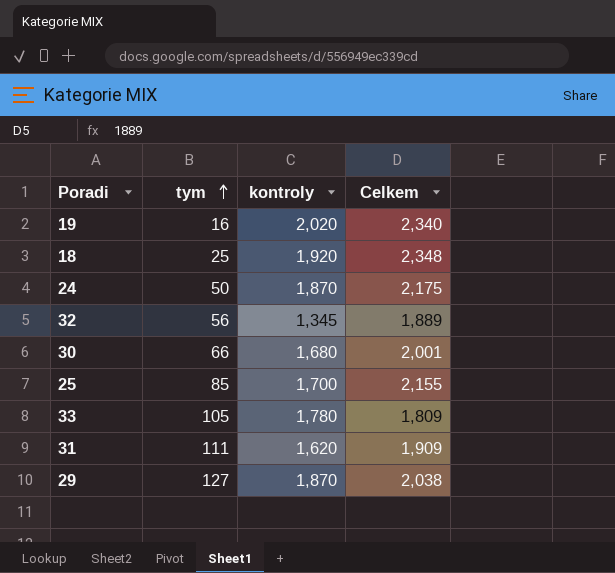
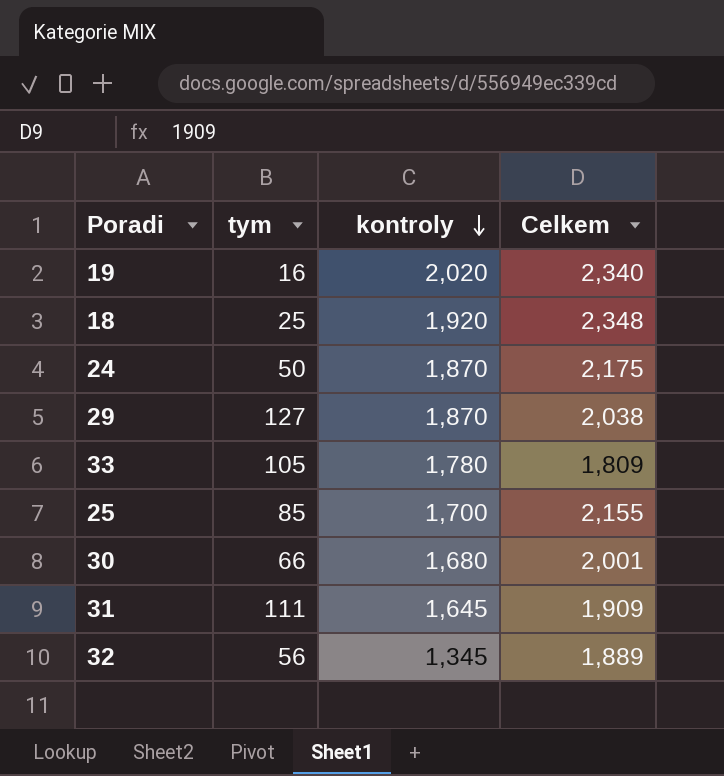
row order: tym ascending -> kontroly descending
31 | kontroly: 1,620 -> 1,645

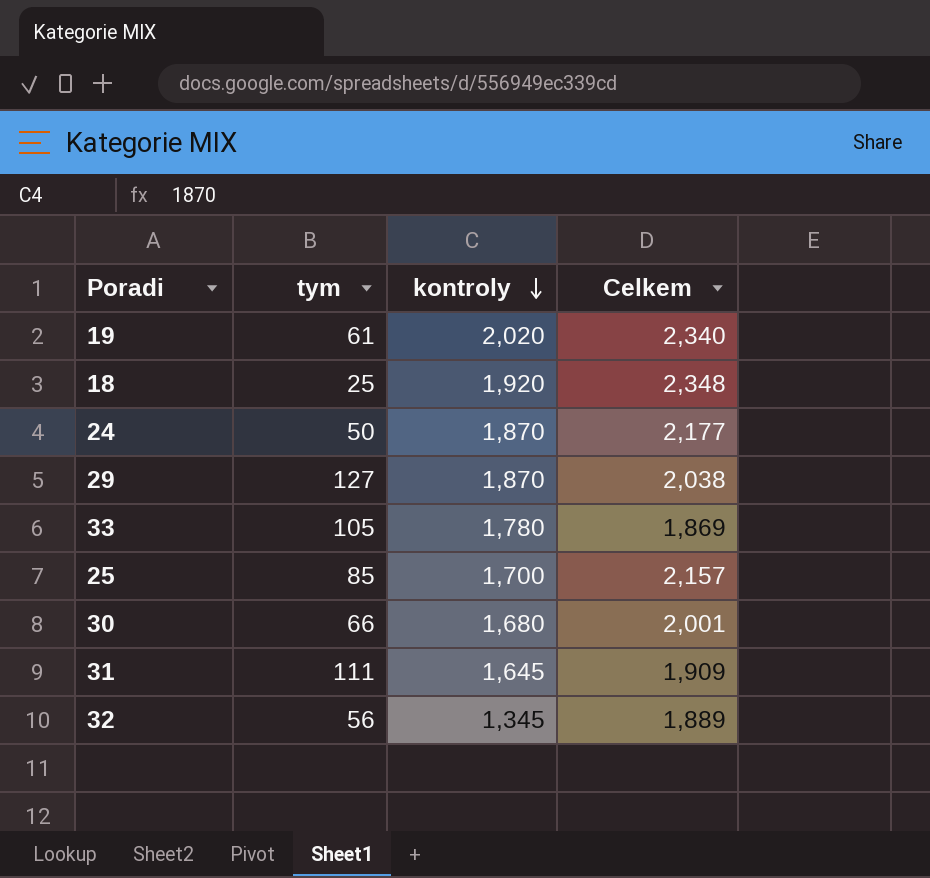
19 | tym: 16 -> 61
24 | Celkem: 2,175 -> 2,177
33 | Celkem: 1,809 -> 1,869
25 | Celkem: 2,155 -> 2,157

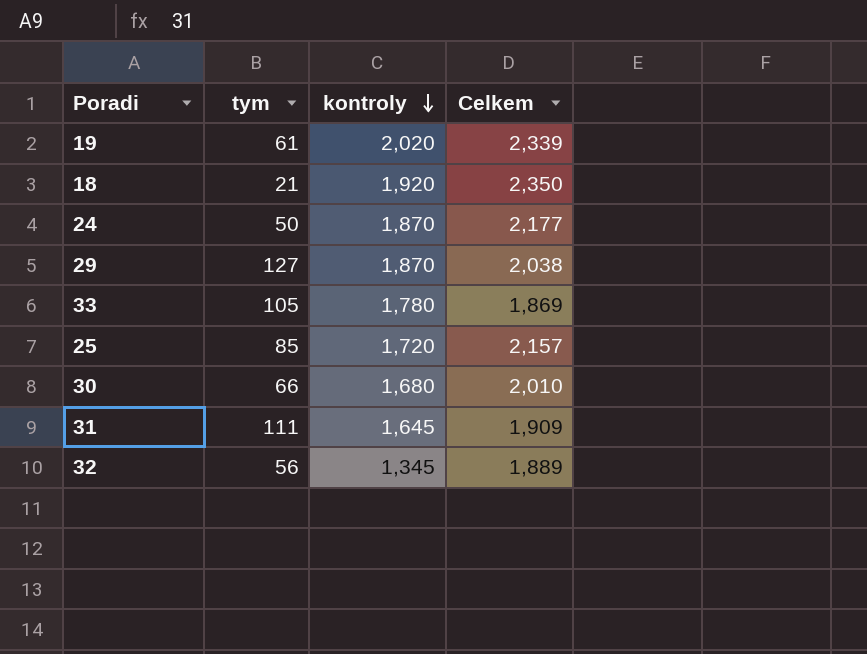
19 | Celkem: 2,340 -> 2,339
18 | tym: 25 -> 21
18 | Celkem: 2,348 -> 2,350
25 | kontroly: 1,700 -> 1,720
30 | Celkem: 2,001 -> 2,010

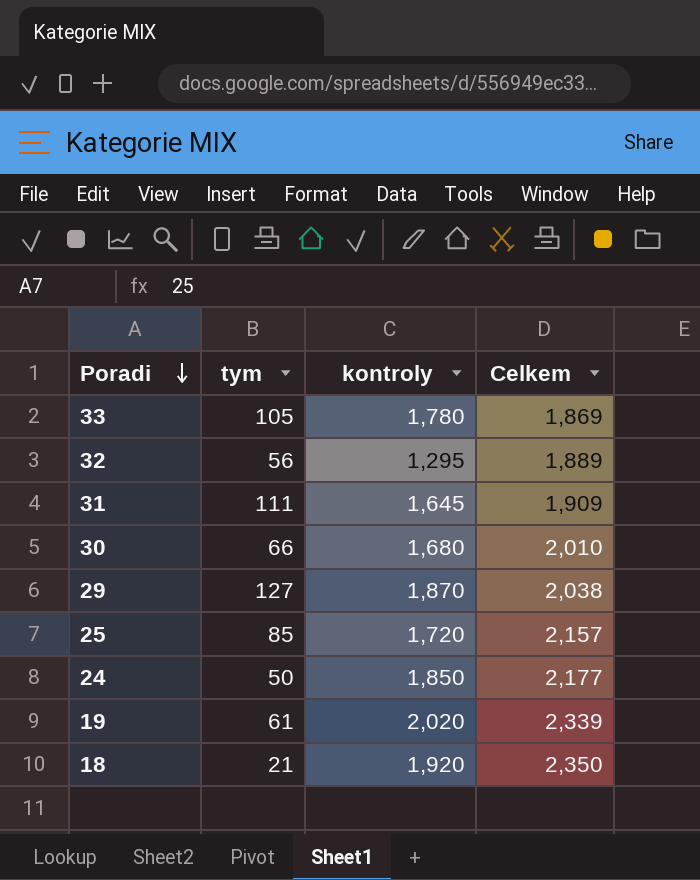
row order: kontroly descending -> Poradi descending
32 | kontroly: 1,345 -> 1,295
24 | kontroly: 1,870 -> 1,850

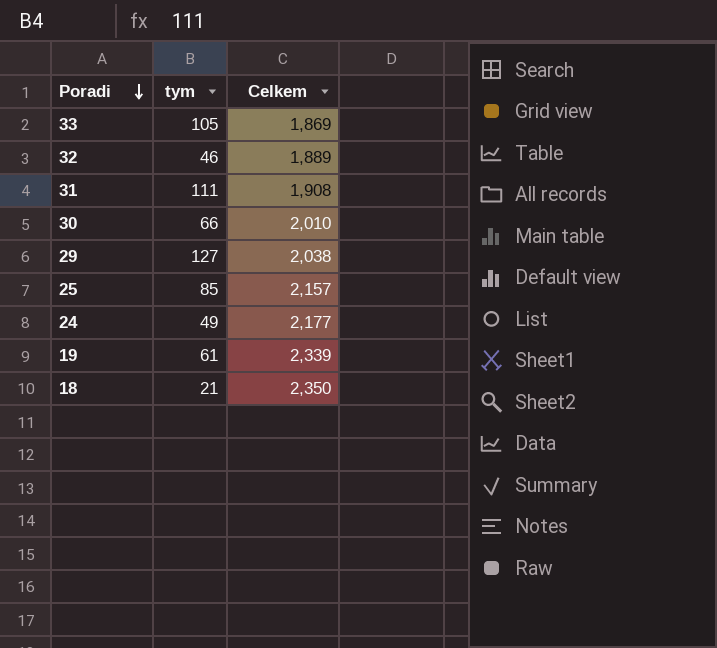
column kontroly | position: 3 -> none
32 | tym: 56 -> 46
31 | Celkem: 1,909 -> 1,908
24 | tym: 50 -> 49

